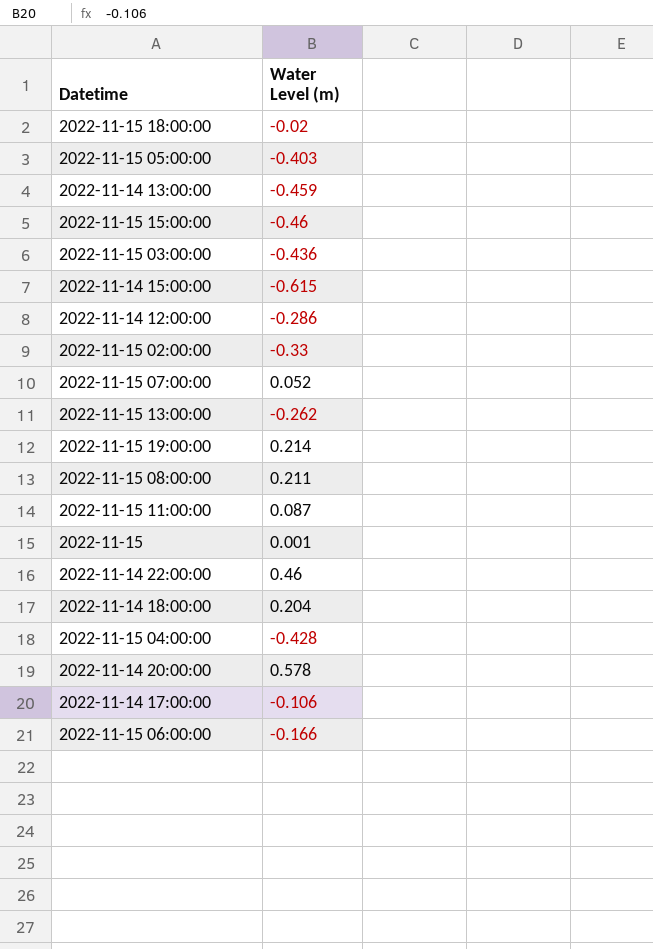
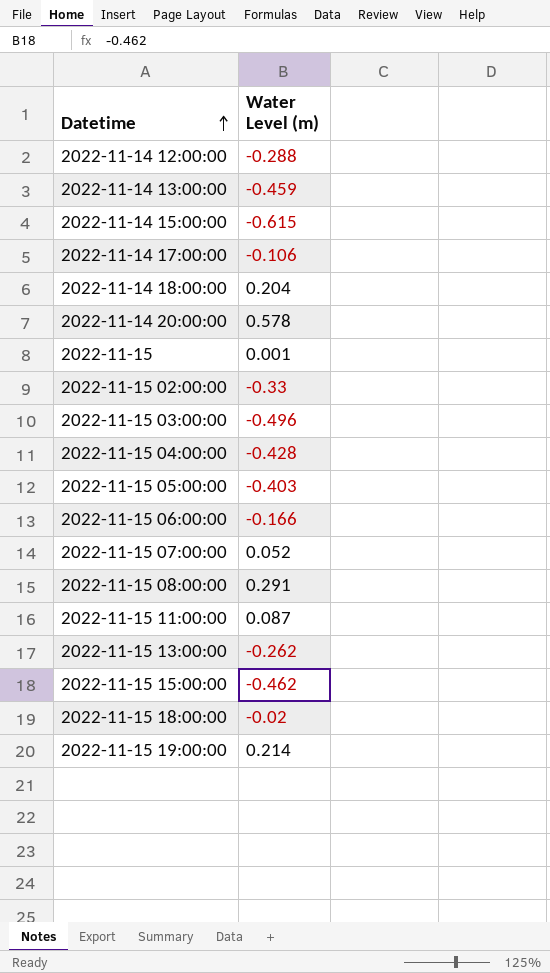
row order: none -> Datetime ascending
row 2022-11-14 22:00:00: 0.46 -> none
2022-11-14 12:00:00 | Water Level (m): -0.286 -> -0.288
2022-11-15 03:00:00 | Water Level (m): -0.436 -> -0.496
2022-11-15 08:00:00 | Water Level (m): 0.211 -> 0.291
2022-11-15 15:00:00 | Water Level (m): -0.46 -> -0.462

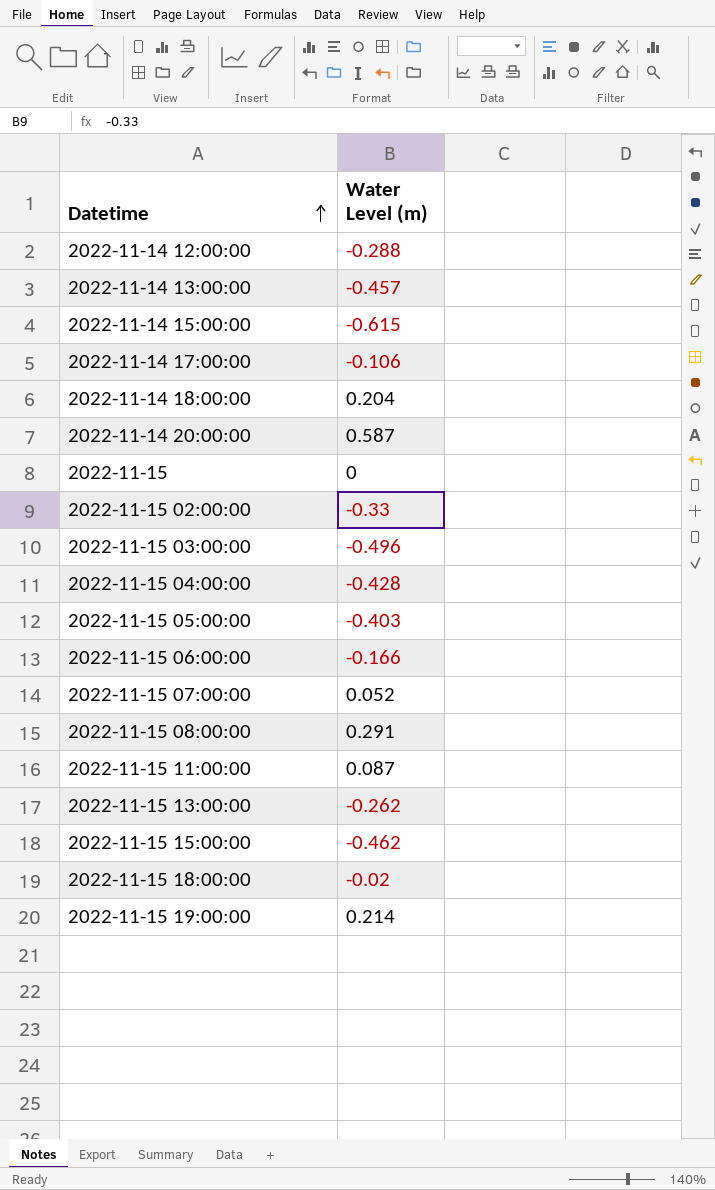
2022-11-14 13:00:00 | Water Level (m): -0.459 -> -0.457
2022-11-14 20:00:00 | Water Level (m): 0.578 -> 0.587
2022-11-15 | Water Level (m): 0.001 -> 0

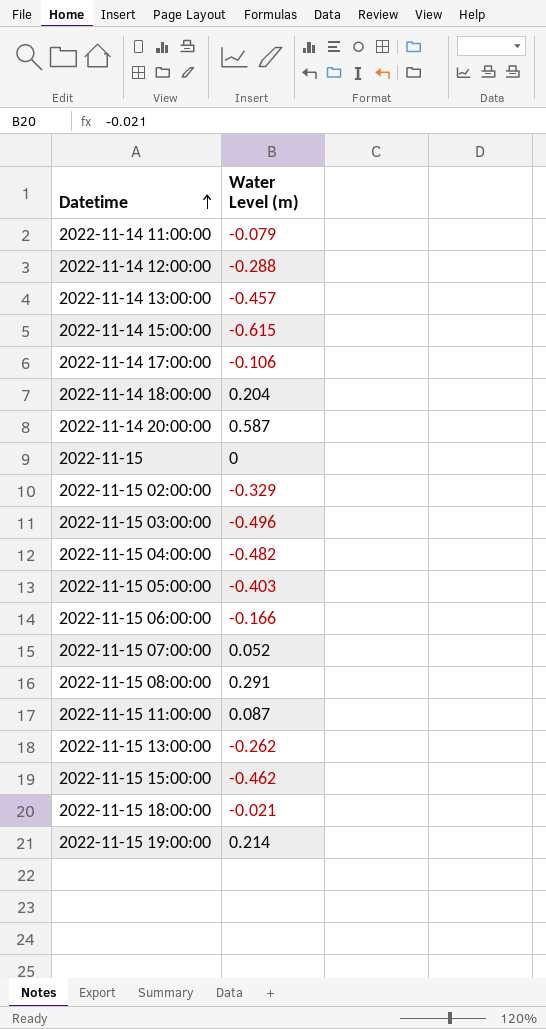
row 2022-11-14 11:00:00: none -> -0.079
2022-11-15 02:00:00 | Water Level (m): -0.33 -> -0.329
2022-11-15 04:00:00 | Water Level (m): -0.428 -> -0.482
2022-11-15 18:00:00 | Water Level (m): -0.02 -> -0.021

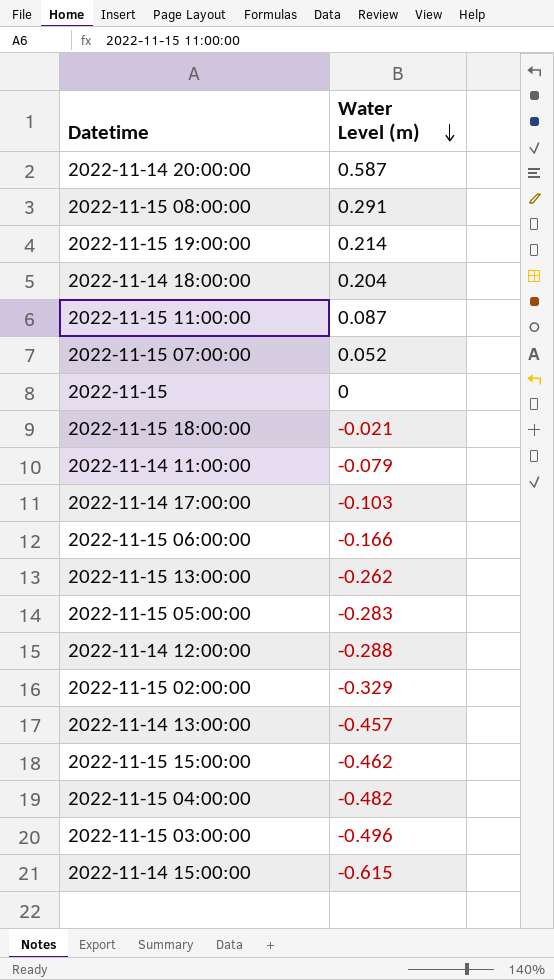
row order: Datetime ascending -> Water Level (m) descending
2022-11-14 17:00:00 | Water Level (m): -0.106 -> -0.103
2022-11-15 05:00:00 | Water Level (m): -0.403 -> -0.283

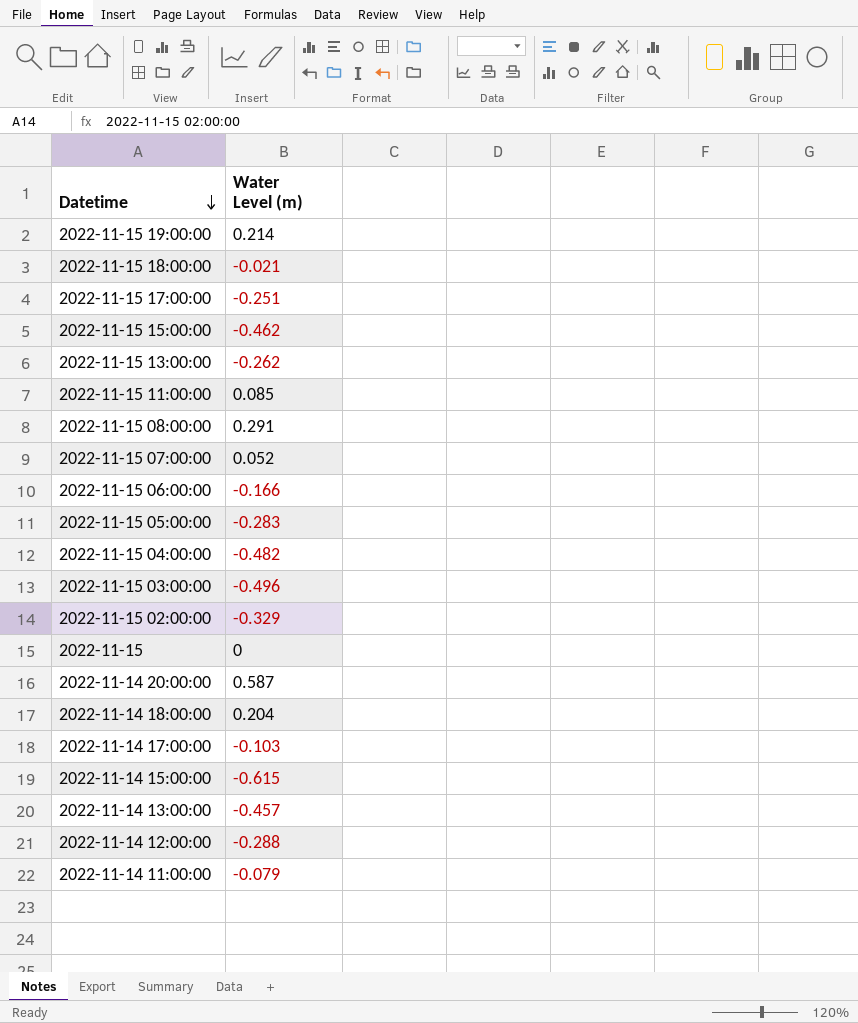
row order: Water Level (m) descending -> Datetime descending
row 2022-11-15 17:00:00: none -> -0.251
2022-11-15 11:00:00 | Water Level (m): 0.087 -> 0.085

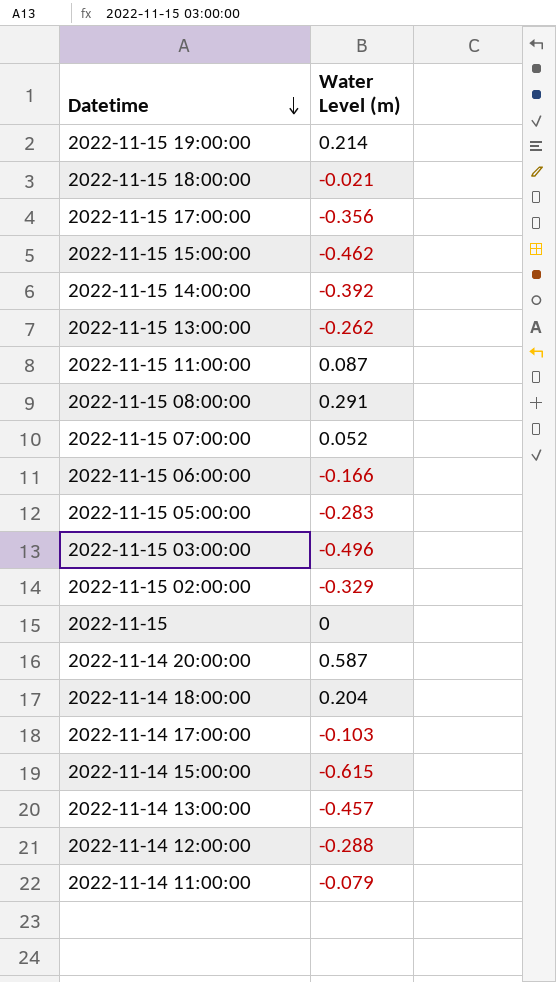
row 2022-11-15 04:00:00: -0.482 -> none
2022-11-15 17:00:00 | Water Level (m): -0.251 -> -0.356
row 2022-11-15 14:00:00: none -> -0.392
2022-11-15 11:00:00 | Water Level (m): 0.085 -> 0.087

